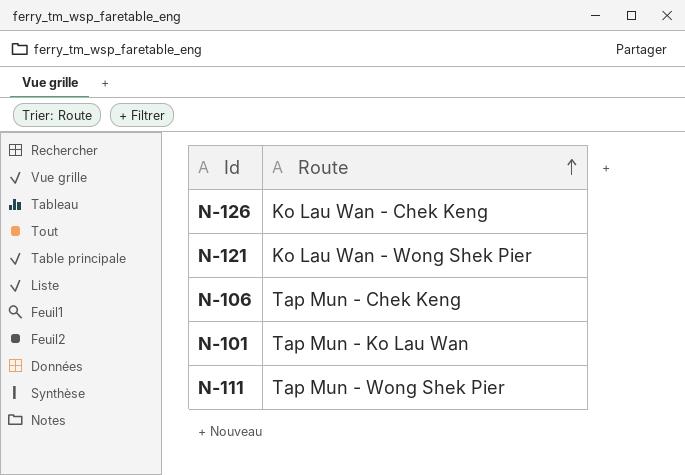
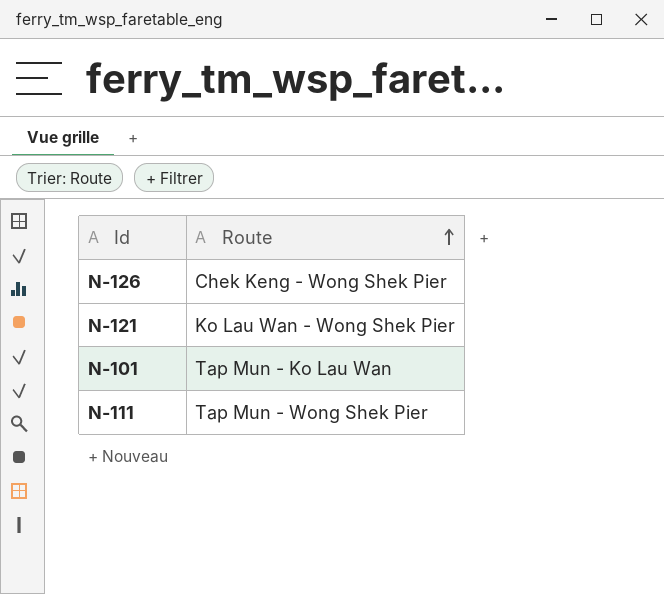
row N-106: Tap Mun - Chek Keng -> none
N-126 | Route: Ko Lau Wan - Chek Keng -> Chek Keng - Wong Shek Pier

